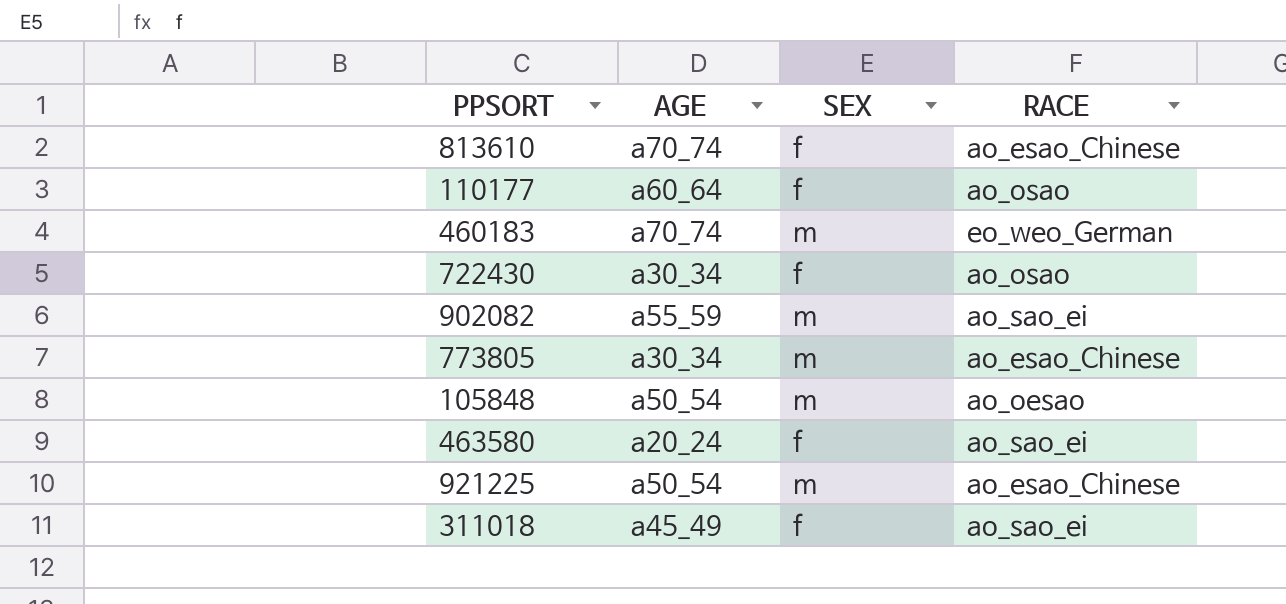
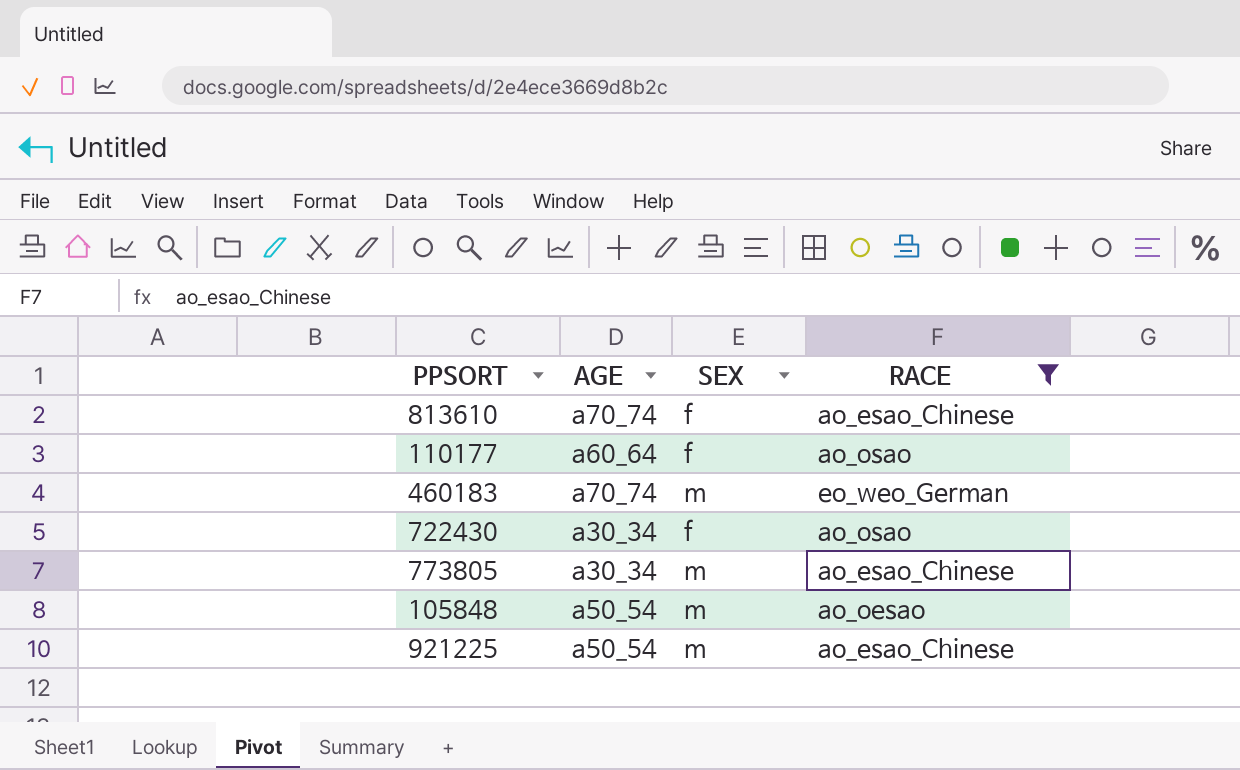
filter: none -> RACE != ao_sao_ei

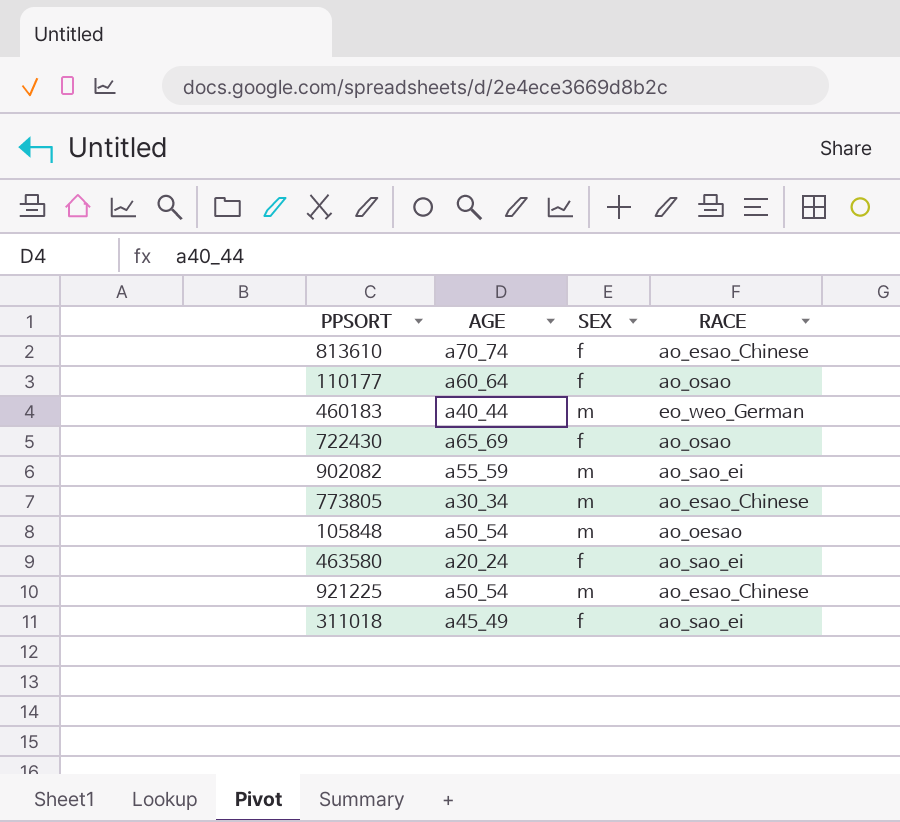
filter: RACE != ao_sao_ei -> none
460183 | AGE: a70_74 -> a40_44
722430 | AGE: a30_34 -> a65_69

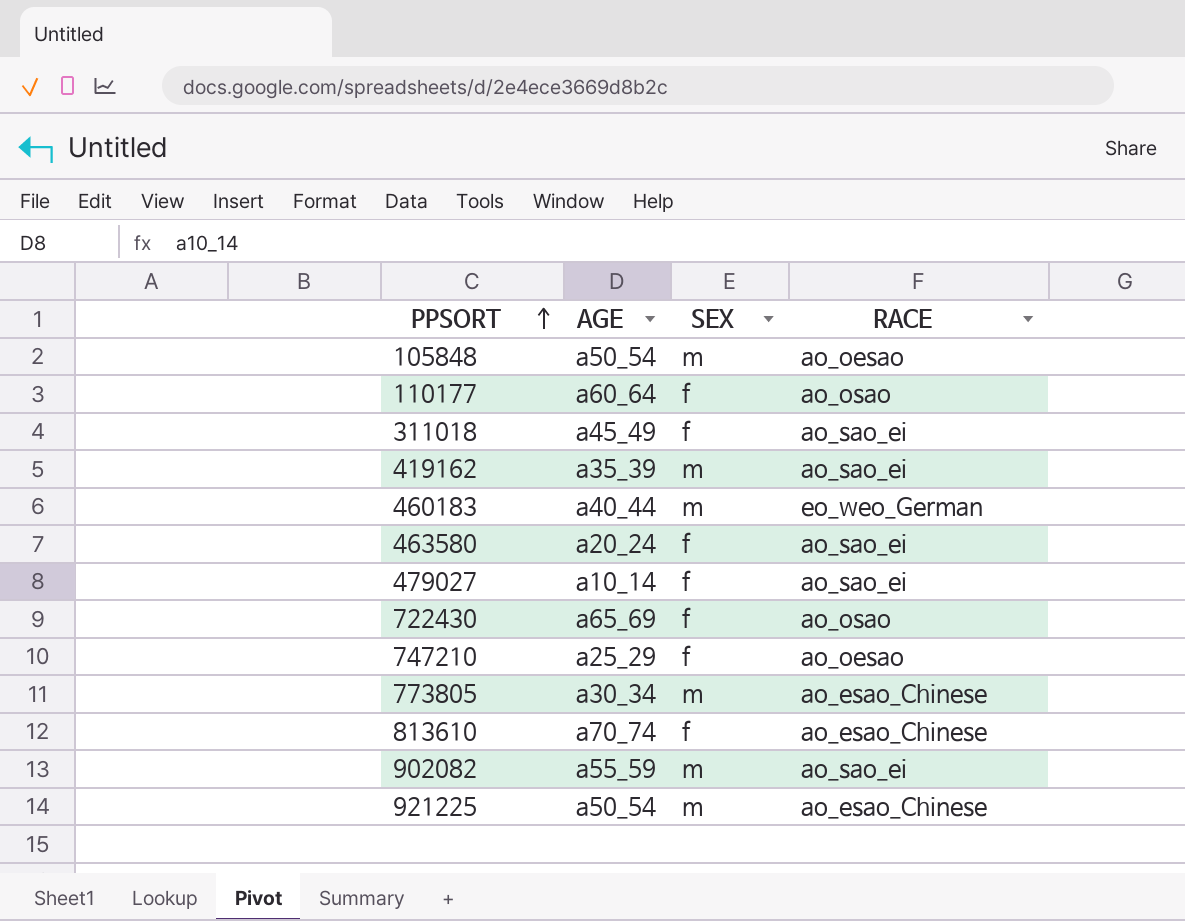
row order: none -> PPSORT ascending
row 419162: none -> a35_39 | m | ao_sao_ei
row 479027: none -> a10_14 | f | ao_sao_ei
row 747210: none -> a25_29 | f | ao_oesao

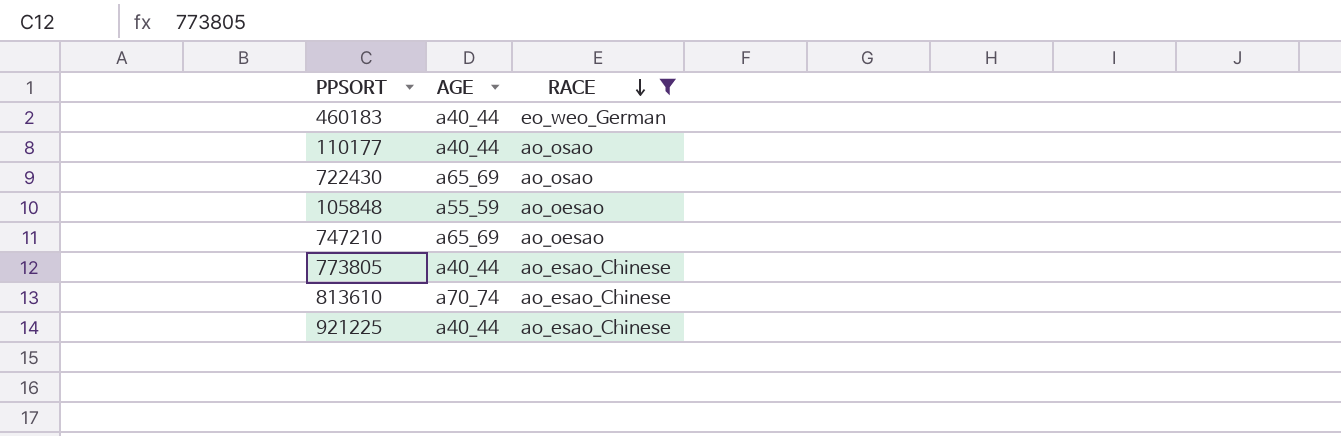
filter: none -> RACE != ao_sao_ei
row order: PPSORT ascending -> RACE descending
column SEX | position: 3 -> none
110177 | AGE: a60_64 -> a40_44
105848 | AGE: a50_54 -> a55_59
747210 | AGE: a25_29 -> a65_69
773805 | AGE: a30_34 -> a40_44
921225 | AGE: a50_54 -> a40_44

